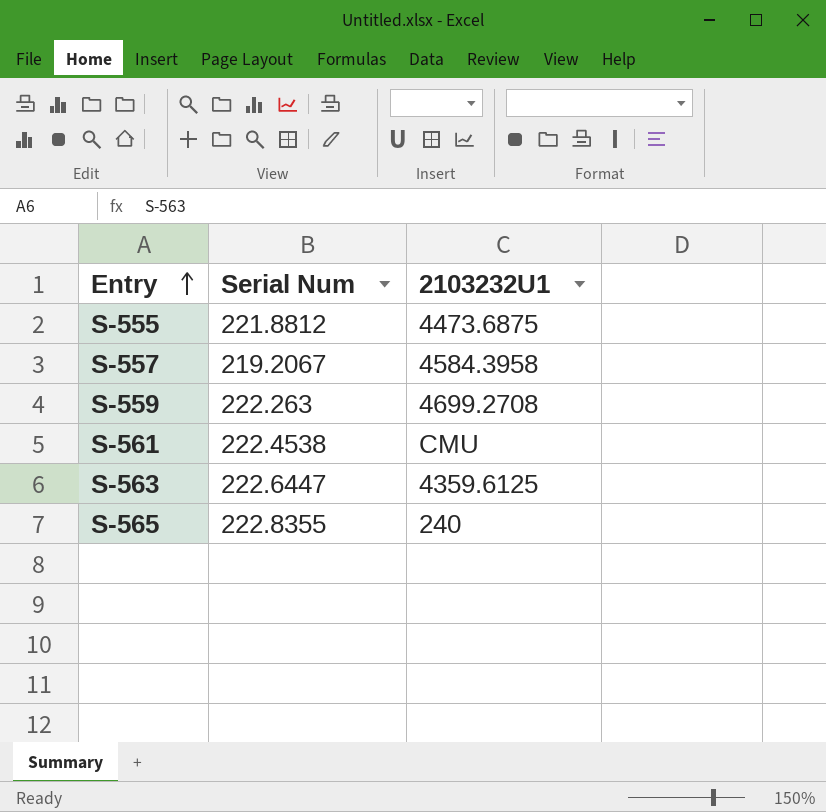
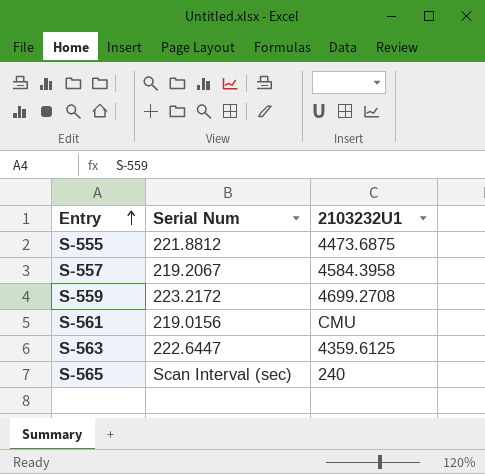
S-559 | Serial Num: 222.263 -> 223.2172
S-561 | Serial Num: 222.4538 -> 219.0156
S-565 | Serial Num: 222.8355 -> Scan Interval (sec)

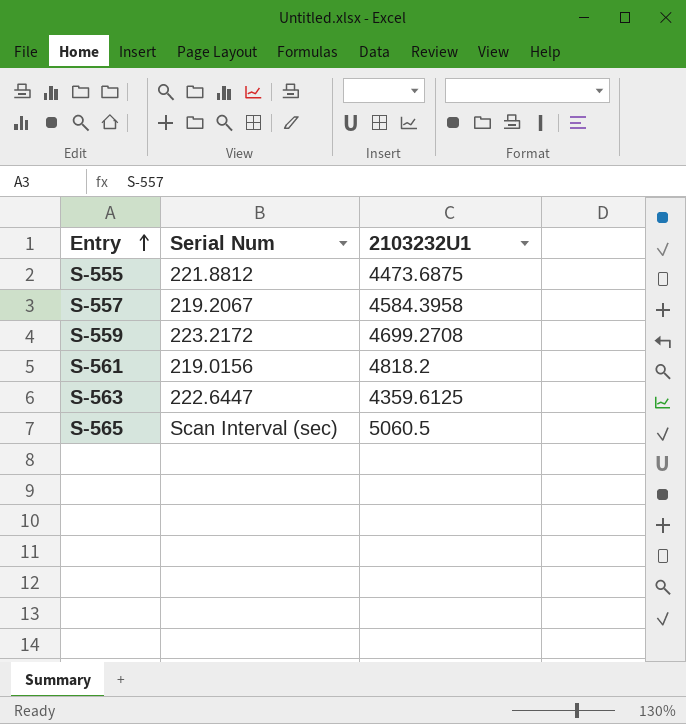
S-561 | 2103232U1: CMU -> 4818.2
S-565 | 2103232U1: 240 -> 5060.5

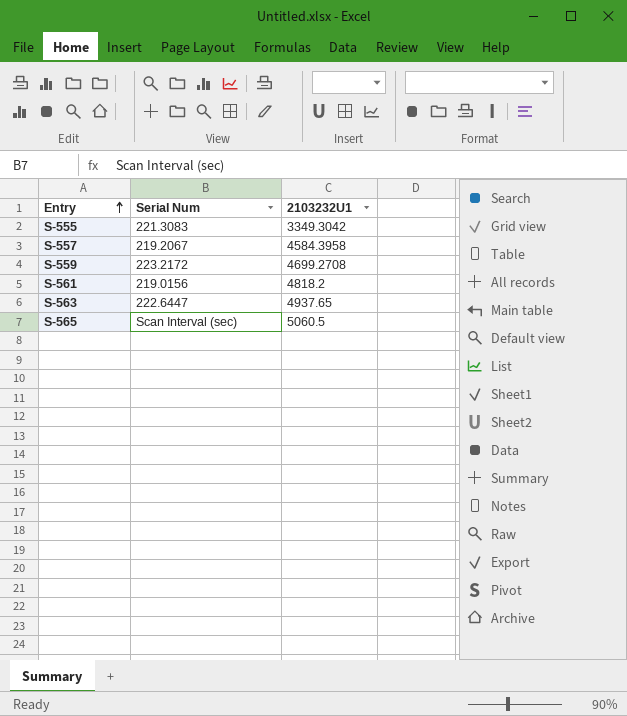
S-555 | Serial Num: 221.8812 -> 221.3083
S-555 | 2103232U1: 4473.6875 -> 3349.3042
S-563 | 2103232U1: 4359.6125 -> 4937.65

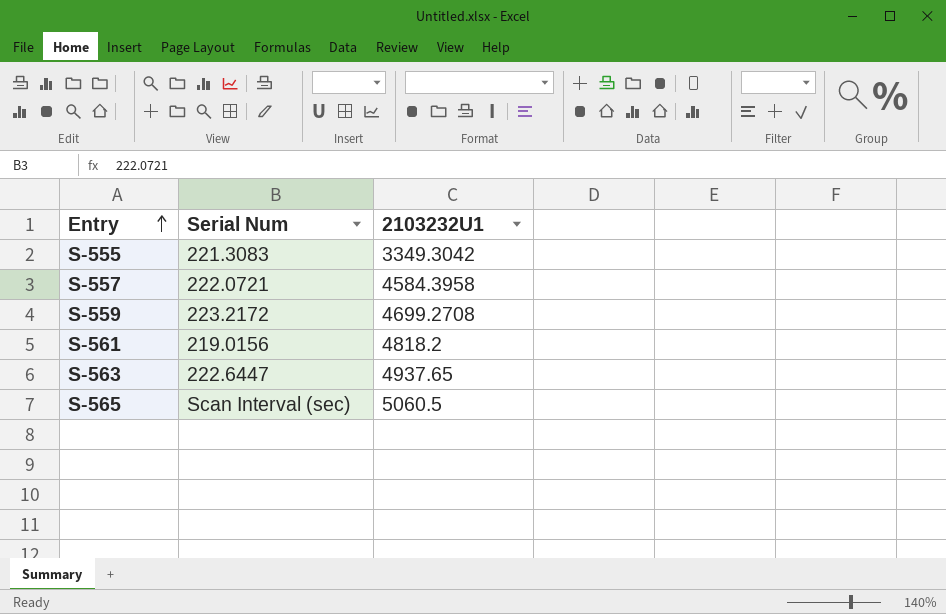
S-557 | Serial Num: 219.2067 -> 222.0721

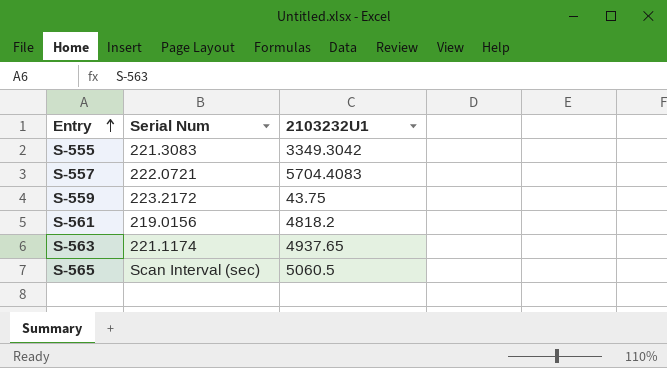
S-557 | 2103232U1: 4584.3958 -> 5704.4083
S-559 | 2103232U1: 4699.2708 -> 43.75
S-563 | Serial Num: 222.6447 -> 221.1174

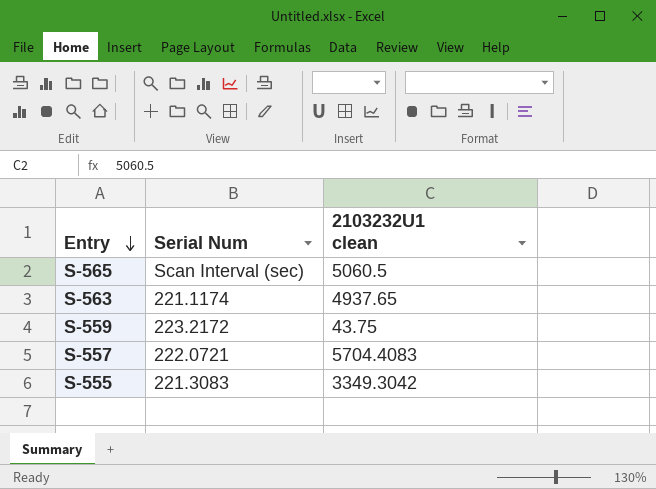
row order: Entry ascending -> Entry descending
column name: 2103232U1 -> 2103232U1 clean
row S-561: 219.0156 | 4818.2 -> none

